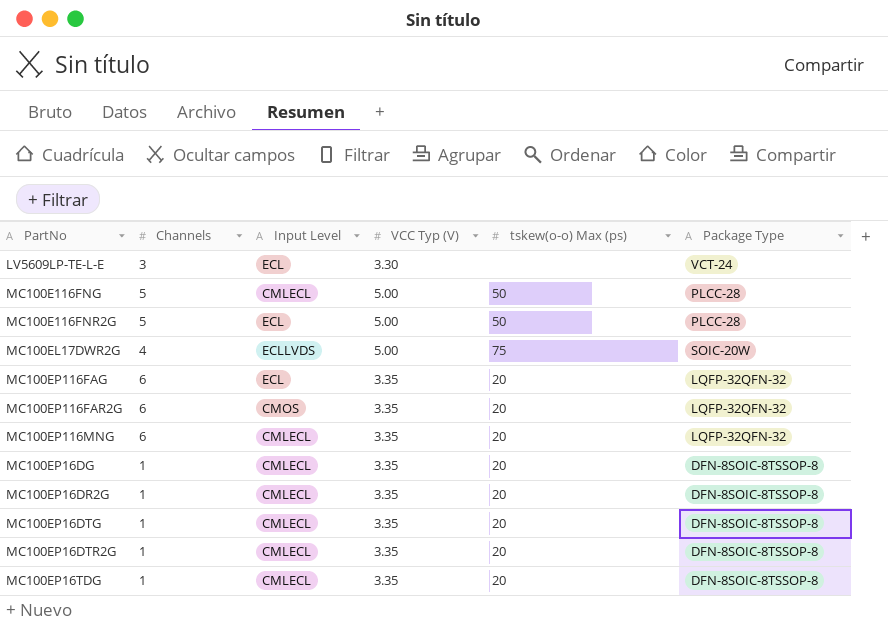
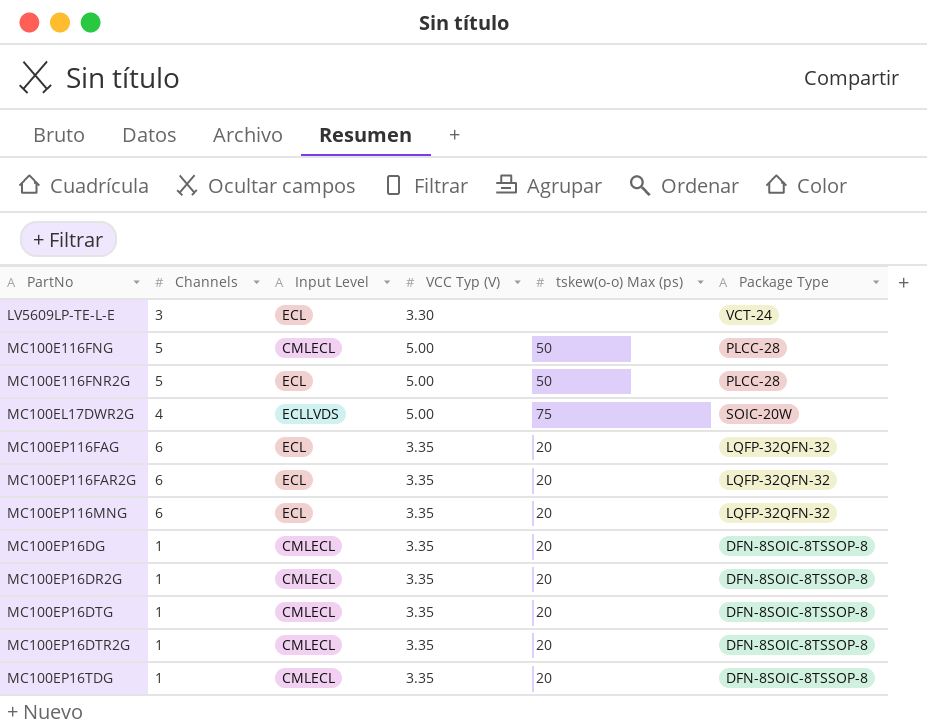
MC100EP116FAR2G | Input Level: CMOS -> ECL
MC100EP116MNG | Input Level: CMLECL -> ECL

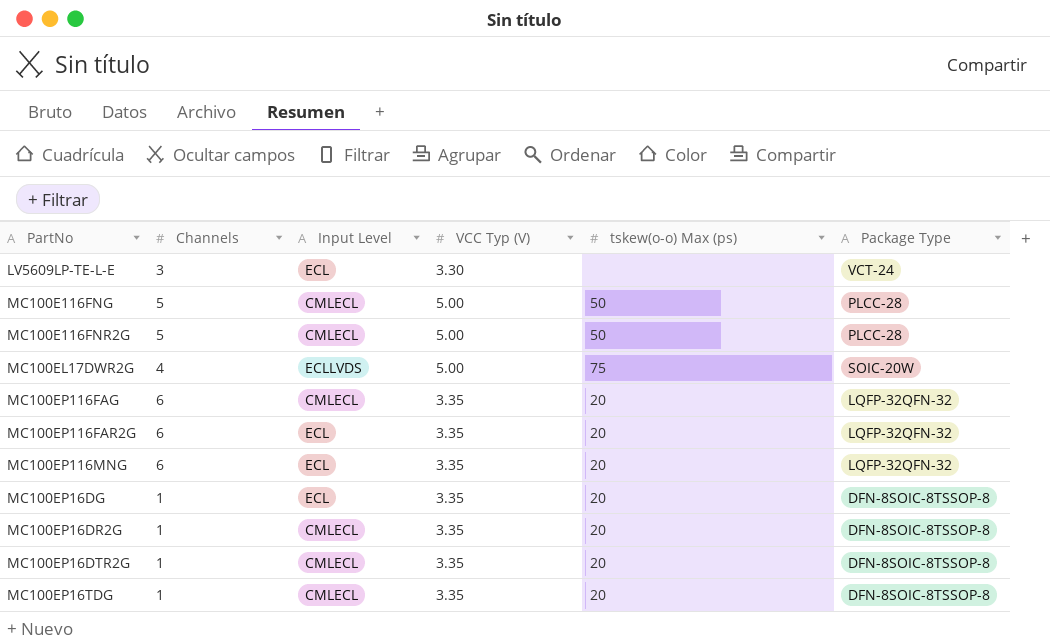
row MC100EP16DTG: 1 | CMLECL | 3.35 | 20 | DFN-8SOIC-8TSSOP-8 -> none
MC100E116FNR2G | Input Level: ECL -> CMLECL
MC100EP116FAG | Input Level: ECL -> CMLECL
MC100EP16DG | Input Level: CMLECL -> ECL

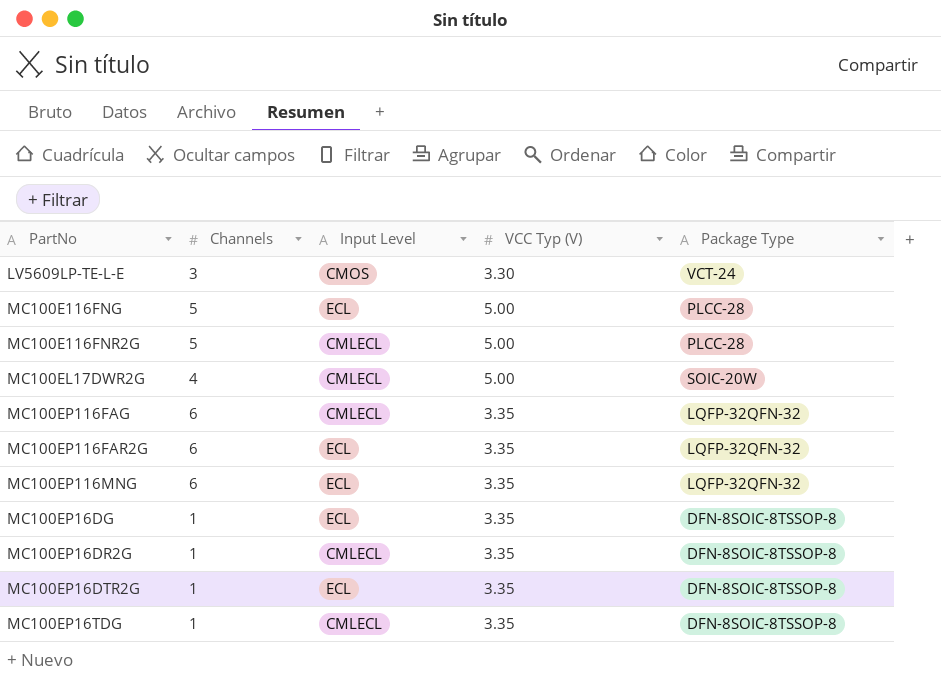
column tskew(o-o) Max (ps) | position: 5 -> none
LV5609LP-TE-L-E | Input Level: ECL -> CMOS
MC100E116FNG | Input Level: CMLECL -> ECL
MC100EL17DWR2G | Input Level: ECLLVDS -> CMLECL
MC100EP16DTR2G | Input Level: CMLECL -> ECL

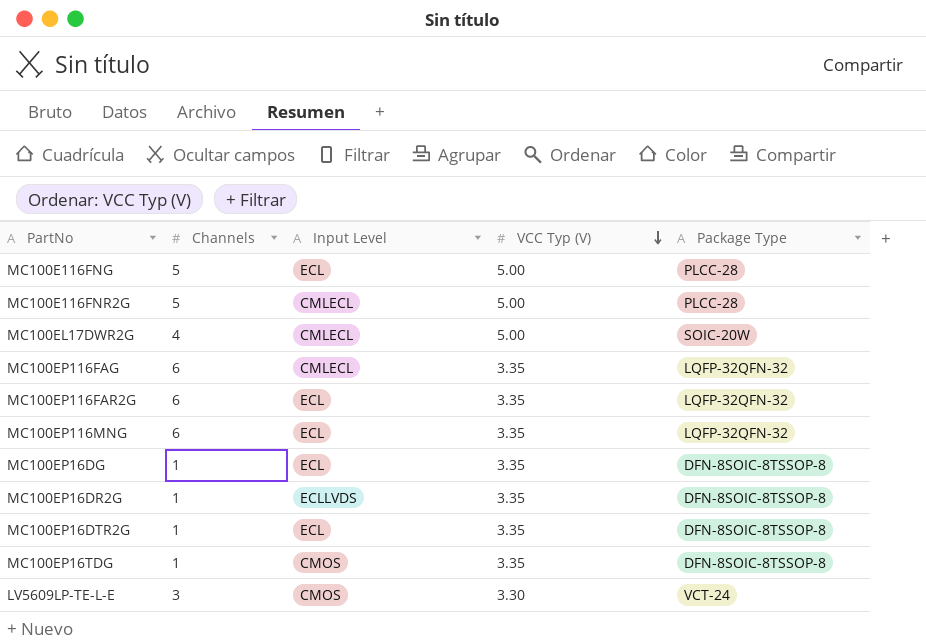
row order: none -> VCC Typ (V) descending
MC100EP16DR2G | Input Level: CMLECL -> ECLLVDS
MC100EP16TDG | Input Level: CMLECL -> CMOS

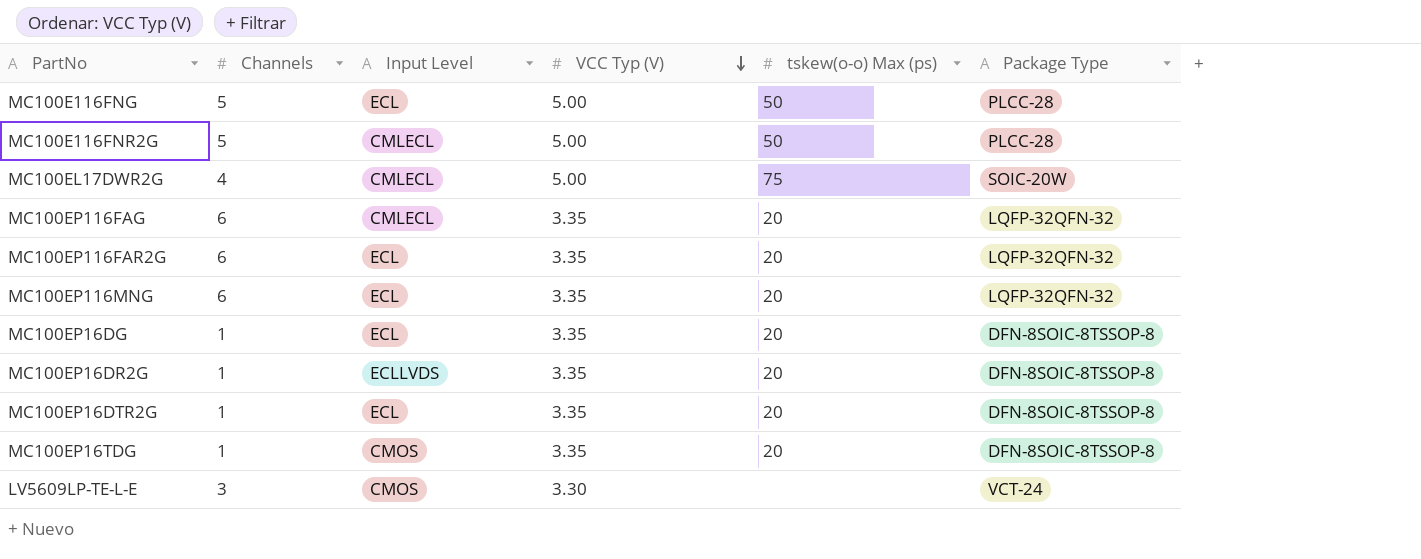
column tskew(o-o) Max (ps) | position: none -> 5

